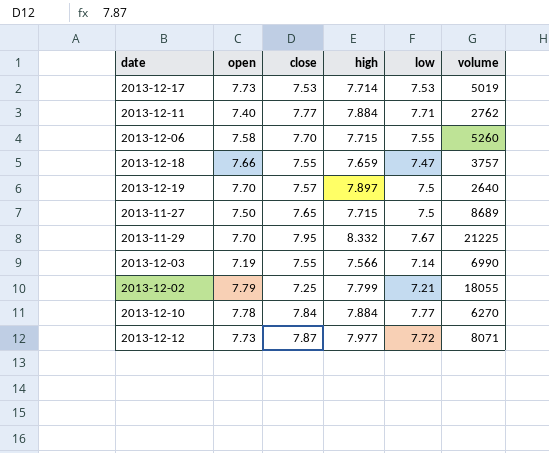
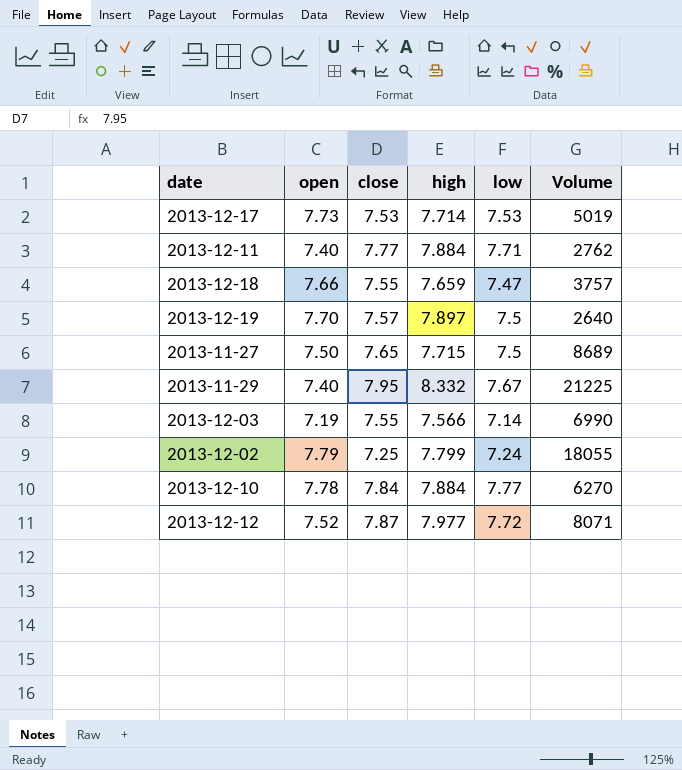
column name: volume -> Volume
row 2013-12-06: 7.58 | 7.70 | 7.715 | 7.55 | 5260 -> none
2013-11-29 | open: 7.70 -> 7.40
2013-12-02 | low: 7.21 -> 7.24
2013-12-12 | open: 7.73 -> 7.52

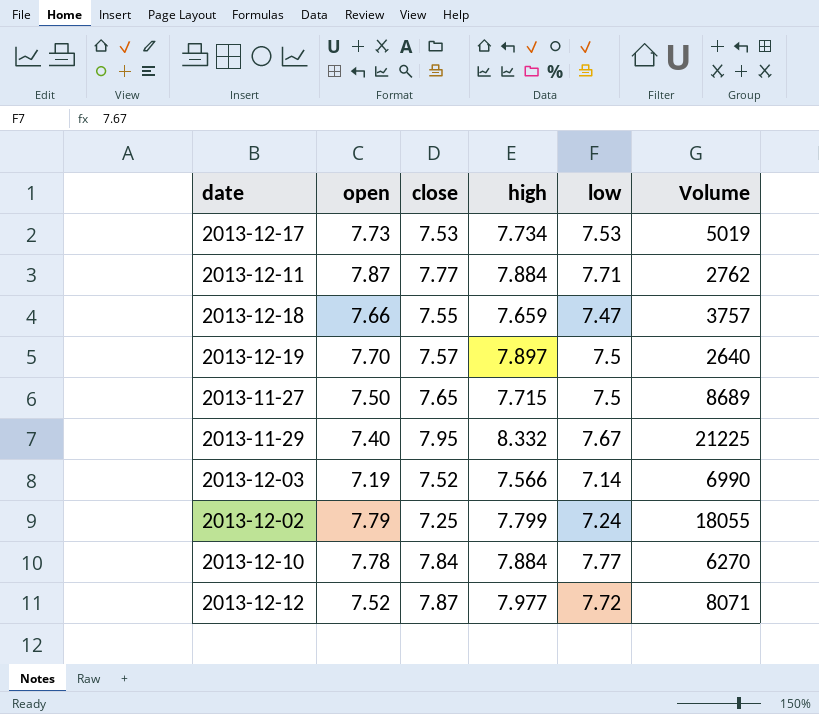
2013-12-17 | high: 7.714 -> 7.734
2013-12-11 | open: 7.40 -> 7.87
2013-12-03 | close: 7.55 -> 7.52

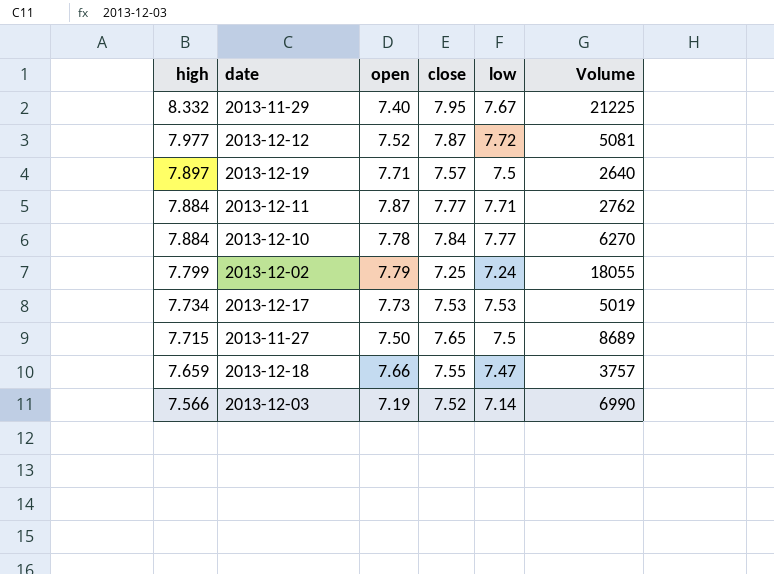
row order: none -> high descending
column high | position: 4 -> 1
2013-12-12 | Volume: 8071 -> 5081
2013-12-19 | open: 7.70 -> 7.71

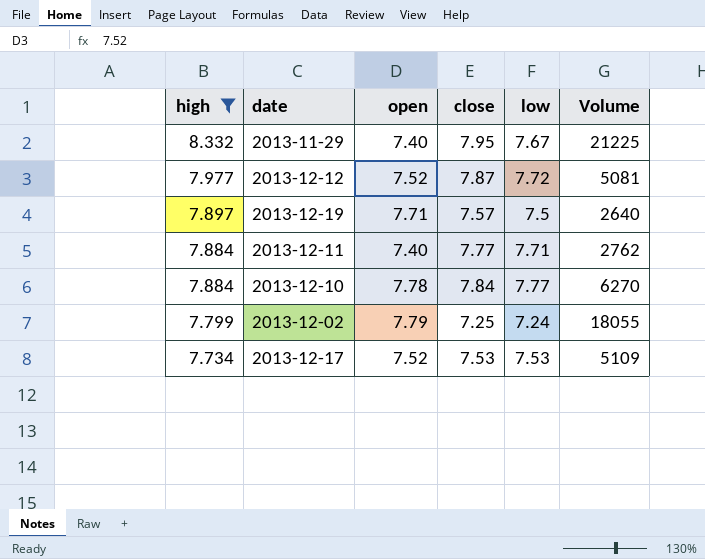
filter: none -> high >= 7.734
2013-12-11 | open: 7.87 -> 7.40
2013-12-17 | open: 7.73 -> 7.52
2013-12-17 | Volume: 5019 -> 5109

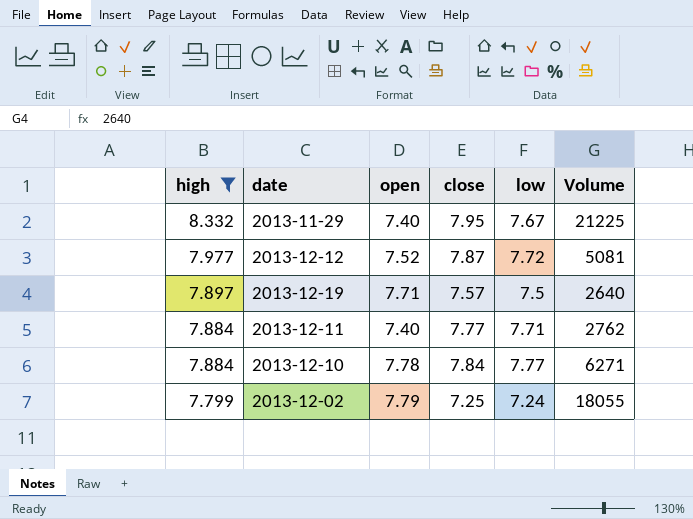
row 2013-12-17: 7.734 | 7.52 | 7.53 | 7.53 | 5109 -> none
2013-12-10 | Volume: 6270 -> 6271

